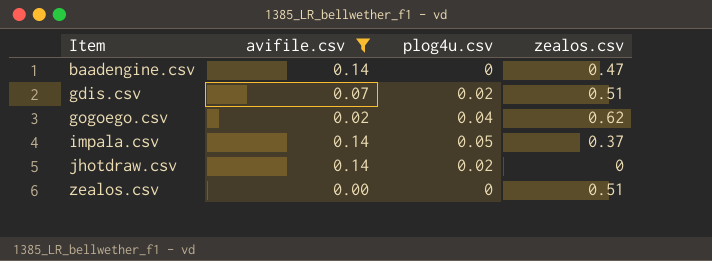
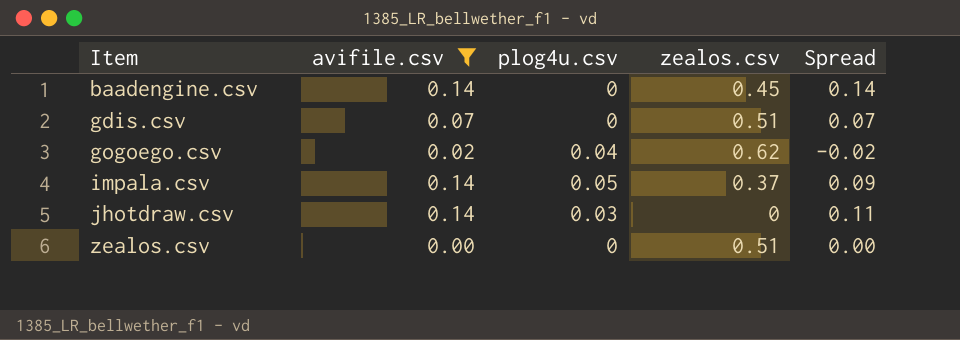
column Spread | formula: none -> [avifile.csv] - [plog4u.csv]
baadengine.csv | zealos.csv: 0.47 -> 0.45
gdis.csv | plog4u.csv: 0.02 -> 0
jhotdraw.csv | plog4u.csv: 0.02 -> 0.03

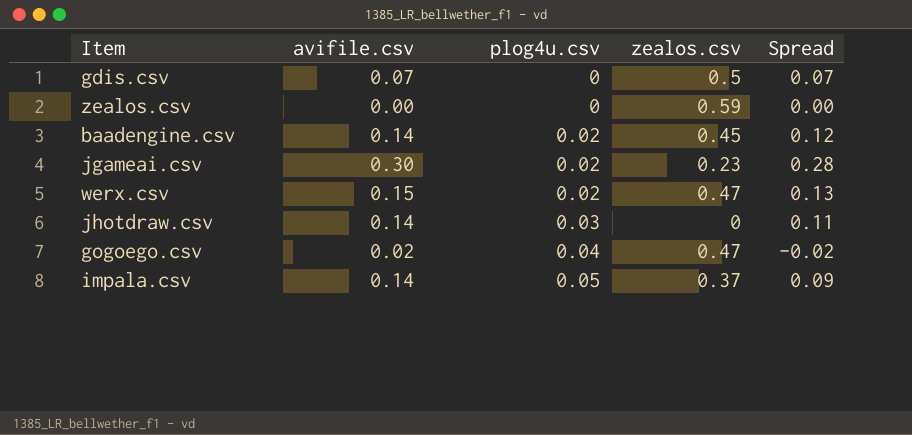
filter: avifile.csv <= 0.14 -> none
row order: Item ascending -> plog4u.csv ascending
gdis.csv | zealos.csv: 0.51 -> 0.5
zealos.csv | zealos.csv: 0.51 -> 0.59
baadengine.csv | plog4u.csv: 0 -> 0.02
baadengine.csv | Spread: 0.14 -> 0.12
gogoego.csv | zealos.csv: 0.62 -> 0.47

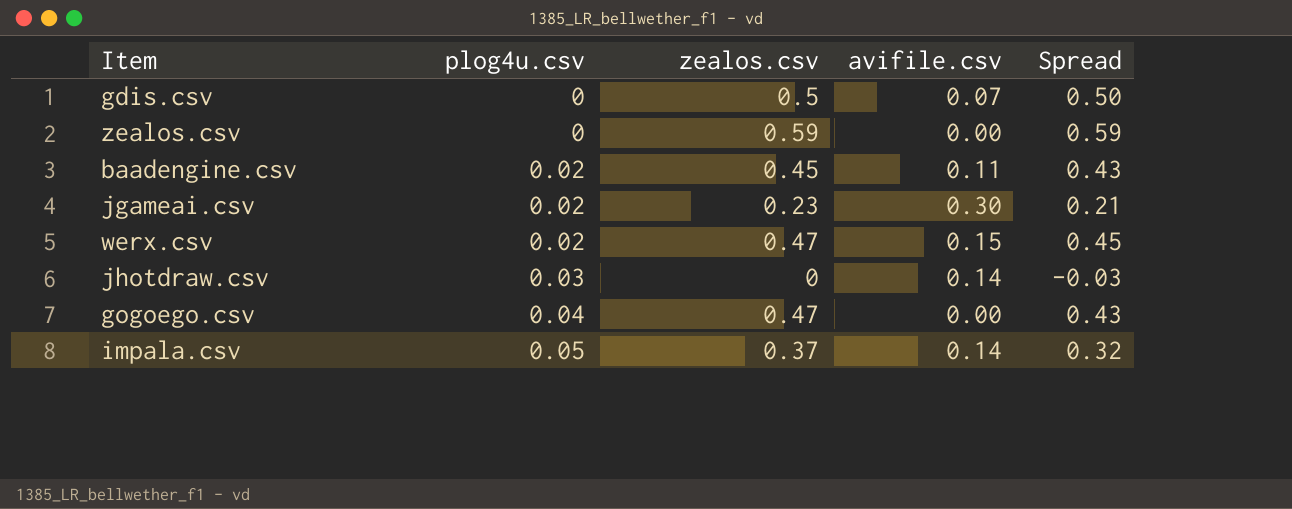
column avifile.csv | position: 2 -> 4
column Spread | formula: [avifile.csv] - [plog4u.csv] -> [zealos.csv] - [plog4u.csv]
baadengine.csv | avifile.csv: 0.14 -> 0.11
gogoego.csv | avifile.csv: 0.02 -> 0.00

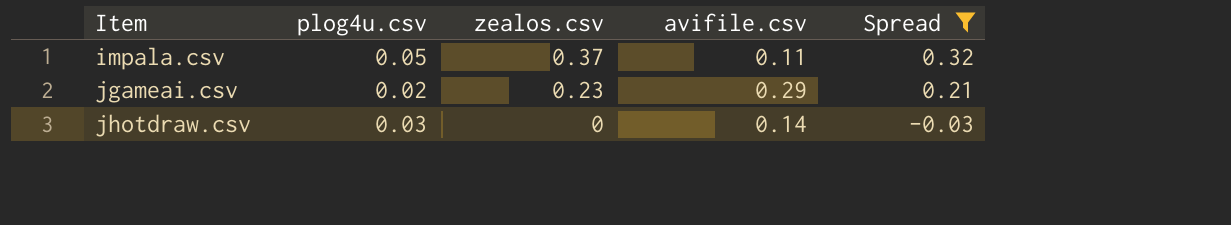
filter: none -> Spread <= 0.32
row order: plog4u.csv ascending -> Item ascending
impala.csv | avifile.csv: 0.14 -> 0.11
jgameai.csv | avifile.csv: 0.30 -> 0.29

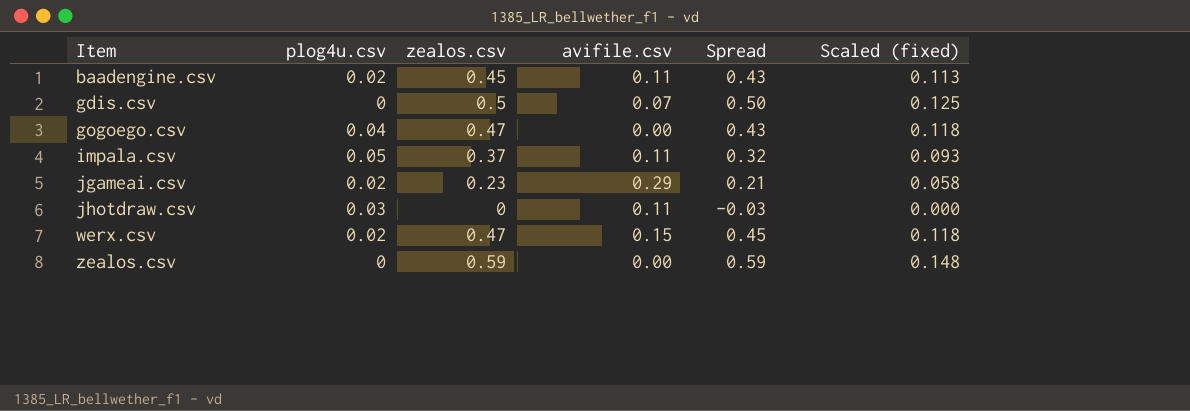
filter: Spread <= 0.32 -> none
column Scaled (fixed) | formula: none -> [zealos.csv] * 0.25
jhotdraw.csv | avifile.csv: 0.14 -> 0.11

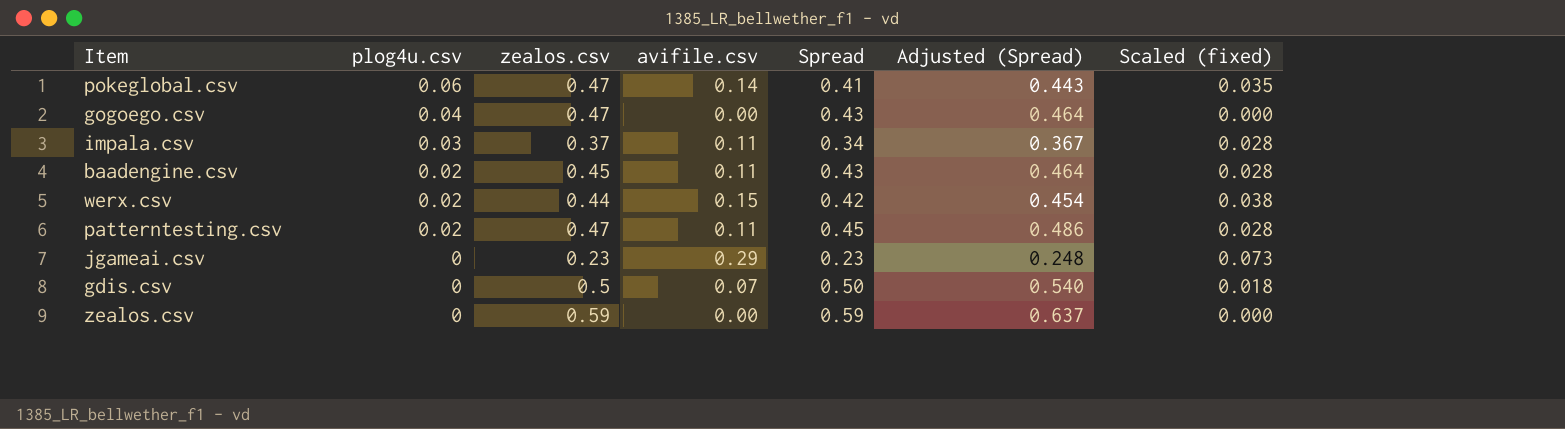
row order: Item ascending -> plog4u.csv descending
column Adjusted (Spread) | formula: none -> [Spread] * 1.08
column Scaled (fixed) | formula: [zealos.csv] * 0.25 -> [avifile.csv] * 0.25
row jhotdraw.csv: 0.03 | 0 | 0.11 | -0.03 | 0.000 -> none
row pokeglobal.csv: none -> 0.06 | 0.47 | 0.14 | 0.41 | 0.443 | 0.035
impala.csv | plog4u.csv: 0.05 -> 0.03
impala.csv | Spread: 0.32 -> 0.34
werx.csv | zealos.csv: 0.47 -> 0.44
werx.csv | Spread: 0.45 -> 0.42
row patterntesting.csv: none -> 0.02 | 0.47 | 0.11 | 0.45 | 0.486 | 0.028
jgameai.csv | plog4u.csv: 0.02 -> 0
jgameai.csv | Spread: 0.21 -> 0.23

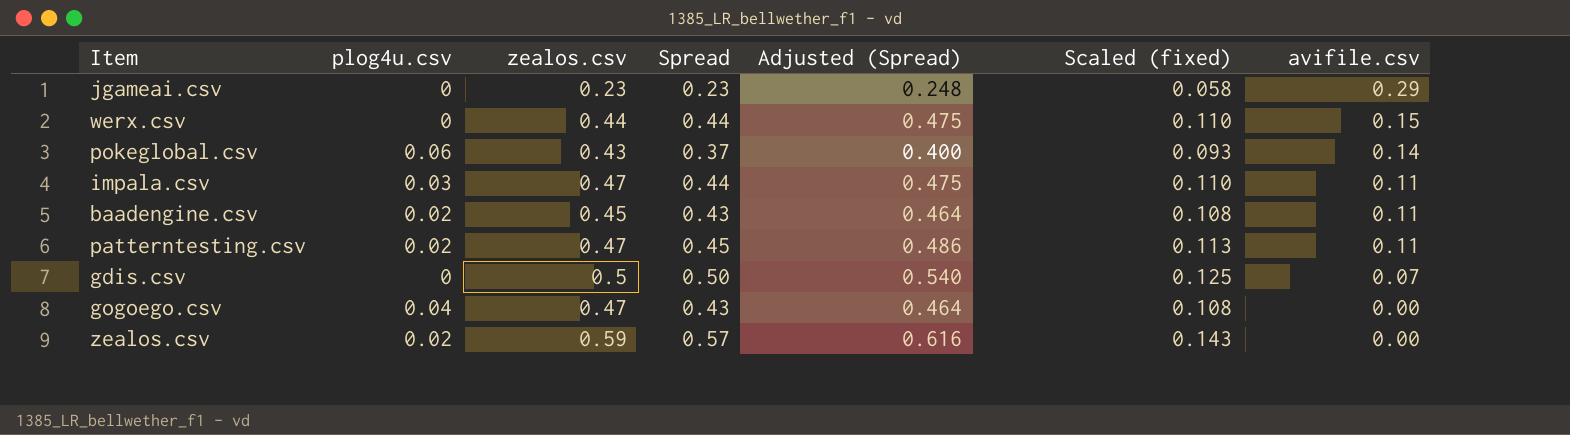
row order: plog4u.csv descending -> avifile.csv descending
column Scaled (fixed) | formula: [avifile.csv] * 0.25 -> [Spread] * 0.25
column avifile.csv | position: 4 -> 7
werx.csv | plog4u.csv: 0.02 -> 0
werx.csv | Spread: 0.42 -> 0.44
werx.csv | Adjusted (Spread): 0.454 -> 0.475
pokeglobal.csv | zealos.csv: 0.47 -> 0.43
pokeglobal.csv | Spread: 0.41 -> 0.37
pokeglobal.csv | Adjusted (Spread): 0.443 -> 0.400
impala.csv | zealos.csv: 0.37 -> 0.47
impala.csv | Spread: 0.34 -> 0.44
impala.csv | Adjusted (Spread): 0.367 -> 0.475
zealos.csv | plog4u.csv: 0 -> 0.02
zealos.csv | Spread: 0.59 -> 0.57
zealos.csv | Adjusted (Spread): 0.637 -> 0.616

